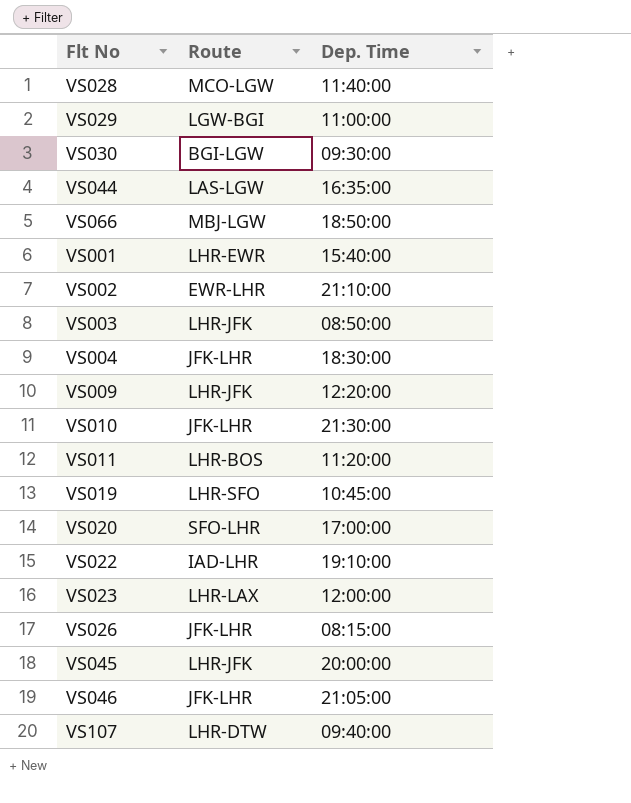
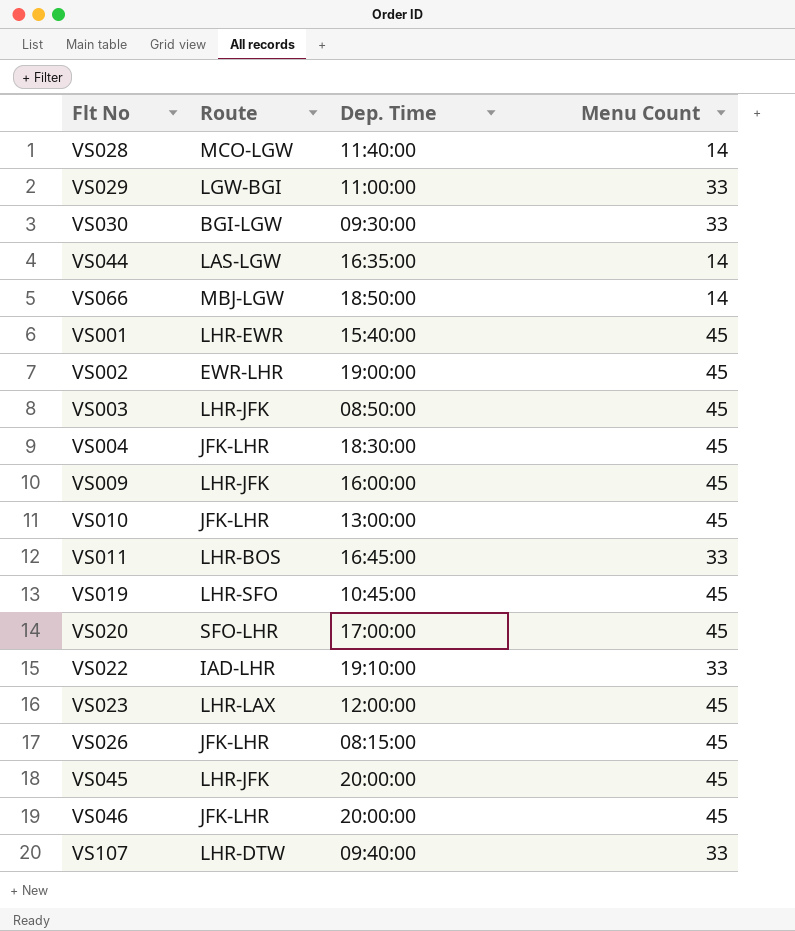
column Menu Count | position: none -> 4
VS002 | Dep. Time: 21:10:00 -> 19:00:00
VS009 | Dep. Time: 12:20:00 -> 16:00:00
VS010 | Dep. Time: 21:30:00 -> 13:00:00
VS011 | Dep. Time: 11:20:00 -> 16:45:00
VS046 | Dep. Time: 21:05:00 -> 20:00:00

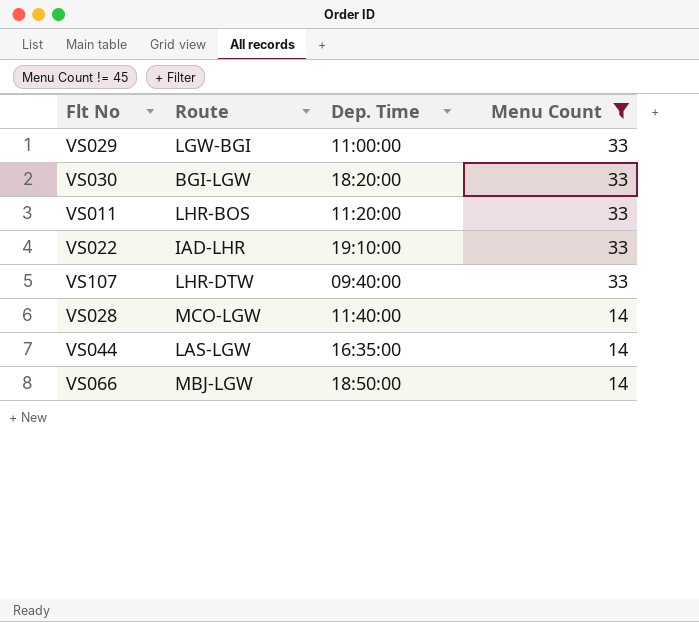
filter: none -> Menu Count != 45
row order: none -> Menu Count descending
VS030 | Dep. Time: 09:30:00 -> 18:20:00
VS011 | Dep. Time: 16:45:00 -> 11:20:00

